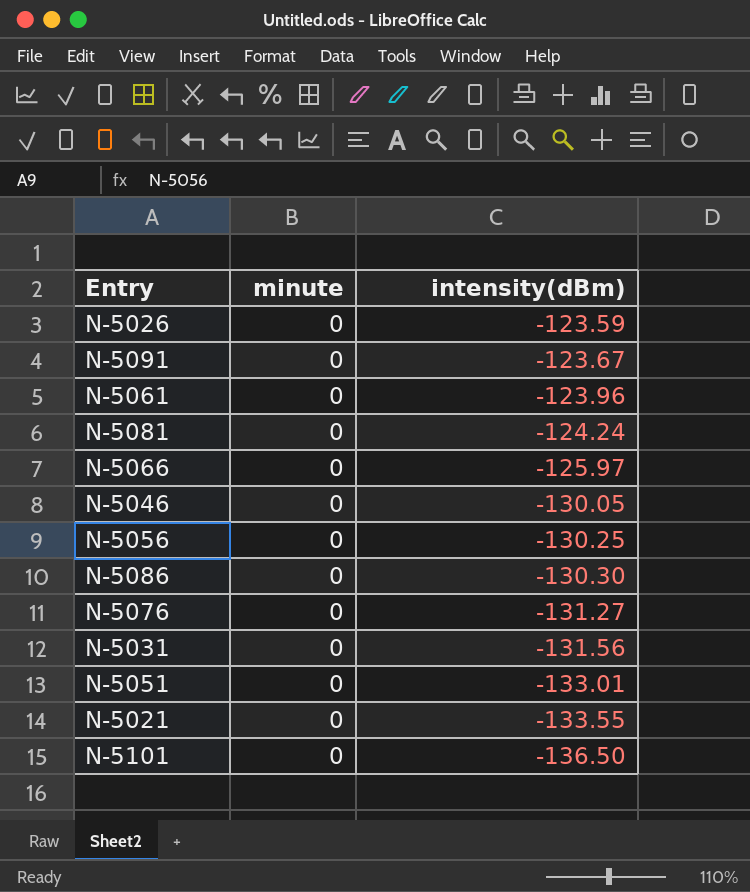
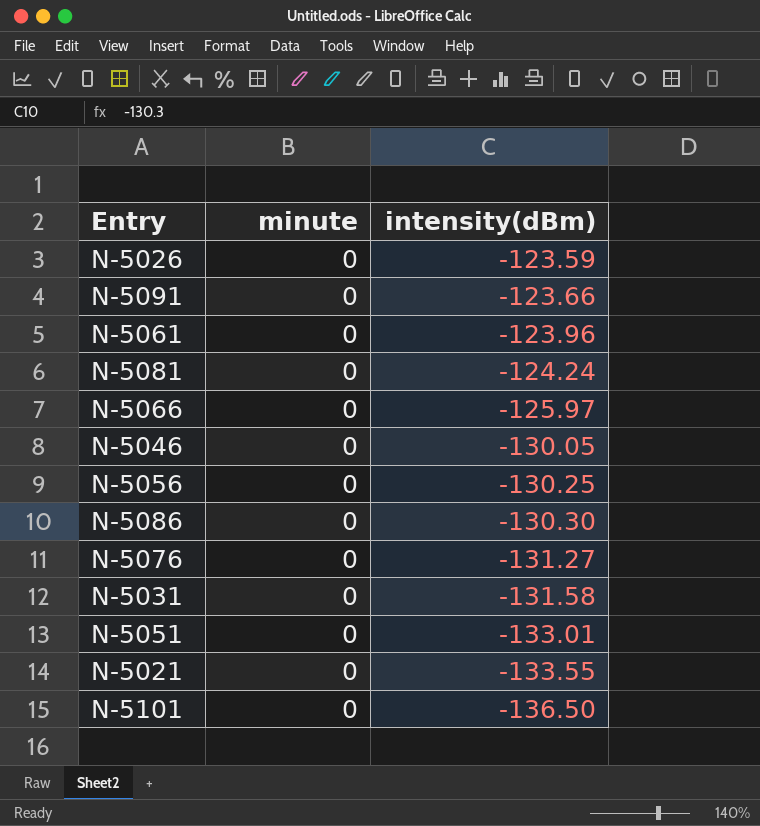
N-5091 | intensity(dBm): -123.67 -> -123.66
N-5031 | intensity(dBm): -131.56 -> -131.58

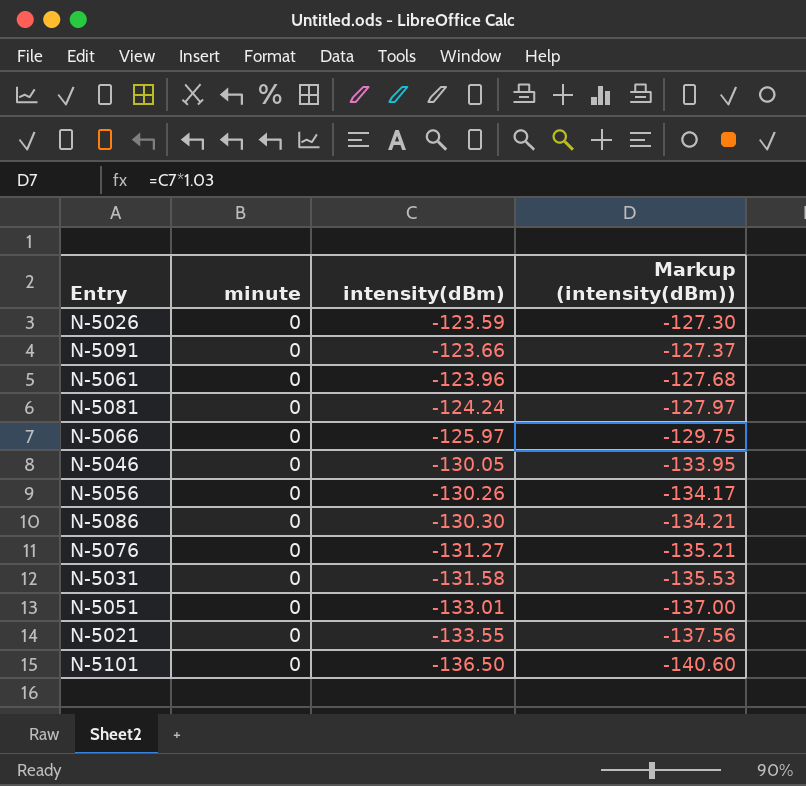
column Markup (intensity(dBm)) | formula: none -> [intensity(dBm)] * 1.03
N-5056 | intensity(dBm): -130.25 -> -130.26

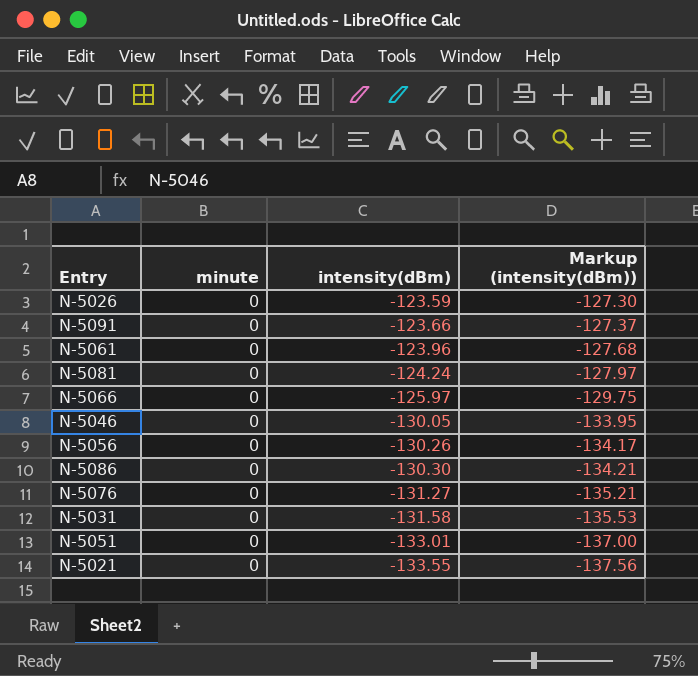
row N-5101: 0 | -136.50 | -140.60 -> none

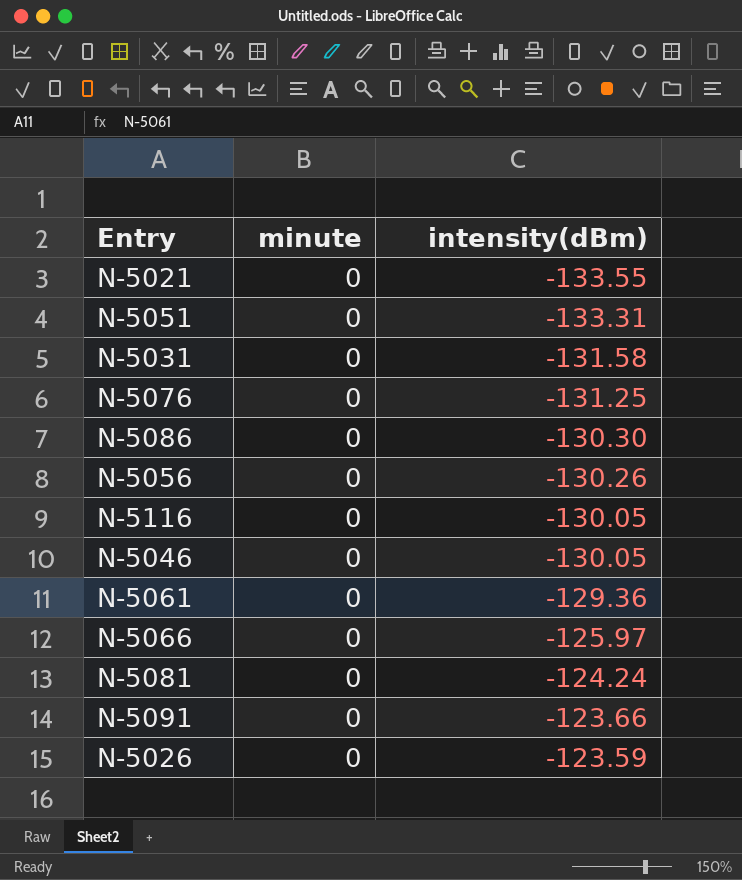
row order: intensity(dBm) descending -> intensity(dBm) ascending
column Markup (intensity(dBm)) | formula: [intensity(dBm)] * 1.03 -> none
N-5051 | intensity(dBm): -133.01 -> -133.31
N-5076 | intensity(dBm): -131.27 -> -131.25
row N-5116: none -> 0 | -130.05
N-5061 | intensity(dBm): -123.96 -> -129.36

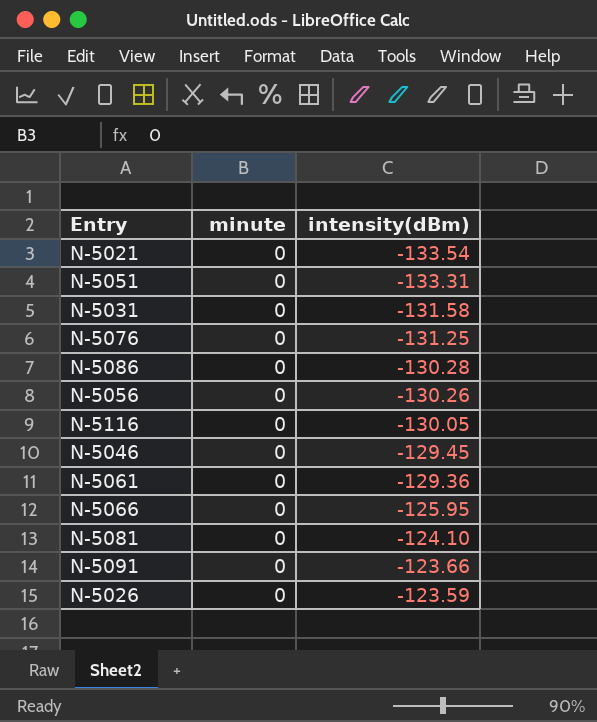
N-5021 | intensity(dBm): -133.55 -> -133.54
N-5086 | intensity(dBm): -130.30 -> -130.28
N-5046 | intensity(dBm): -130.05 -> -129.45
N-5066 | intensity(dBm): -125.97 -> -125.95
N-5081 | intensity(dBm): -124.24 -> -124.10

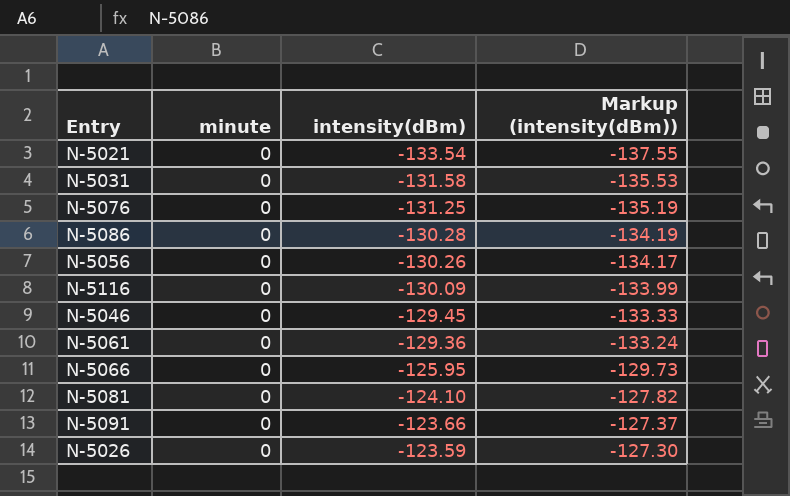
column Markup (intensity(dBm)) | formula: none -> [intensity(dBm)] * 1.03
row N-5051: 0 | -133.31 -> none
N-5116 | intensity(dBm): -130.05 -> -130.09

